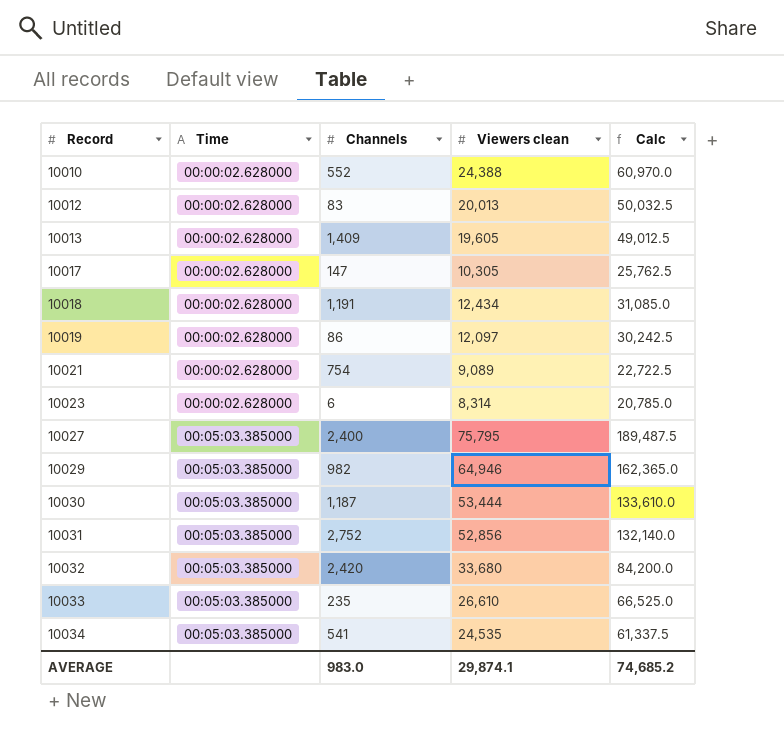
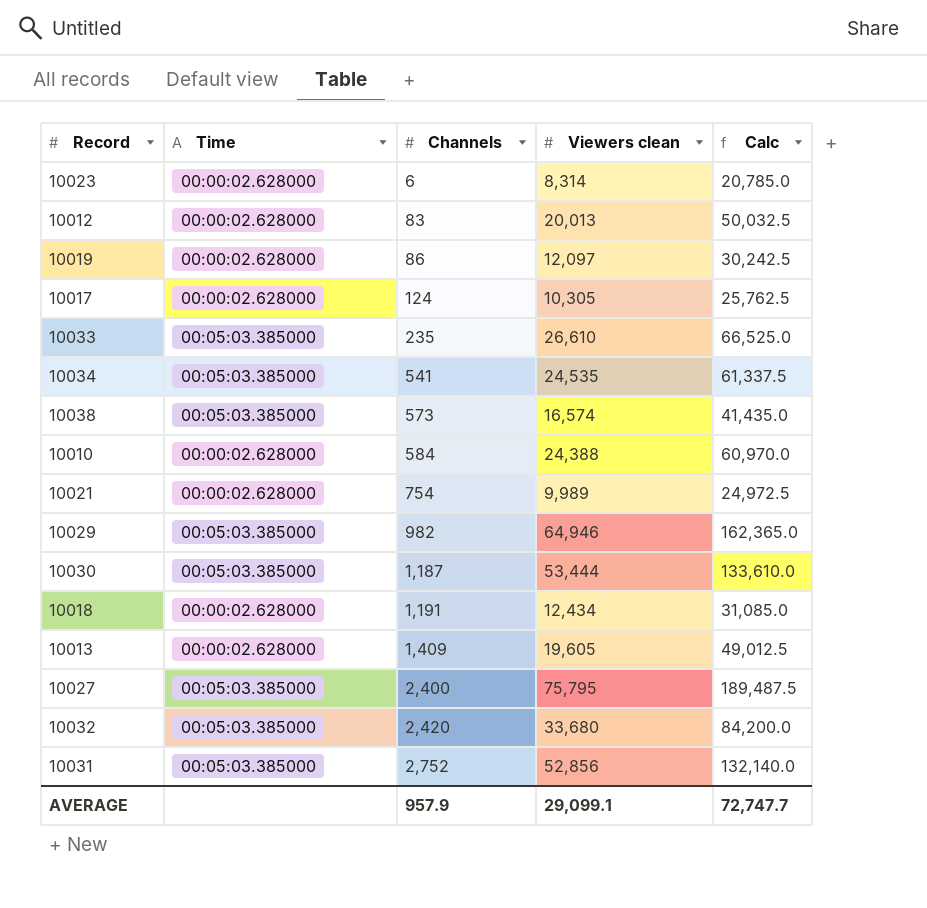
row order: Record ascending -> Channels ascending
10017 | Channels: 147 -> 124
row 10038: none -> 00:05:03.385000 | 573 | 16,574 | 41,435.0
10010 | Channels: 552 -> 584
10021 | Viewers clean: 9,089 -> 9,989
10021 | Calc: 22,722.5 -> 24,972.5
AVERAGE | Channels: 983.0 -> 957.9
AVERAGE | Viewers clean: 29,874.1 -> 29,099.1
AVERAGE | Calc: 74,685.2 -> 72,747.7

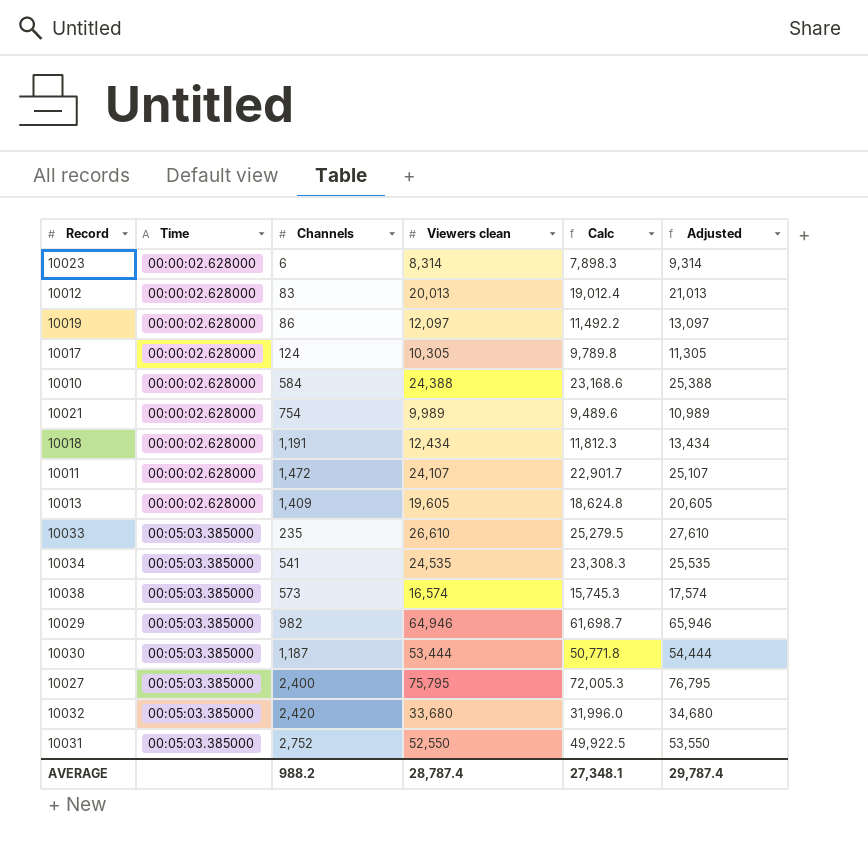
row order: Channels ascending -> Time ascending
column Calc | formula: [Viewers clean] * 2.5 -> [Viewers clean] * 0.95
column Adjusted | formula: none -> [Viewers clean] + 1000
row 10011: none -> 00:00:02.628000 | 1,472 | 24,107 | 22,901.7 | 25,107
10031 | Viewers clean: 52,856 -> 52,550
AVERAGE | Channels: 957.9 -> 988.2
AVERAGE | Viewers clean: 29,099.1 -> 28,787.4
AVERAGE | Calc: 72,747.7 -> 27,348.1

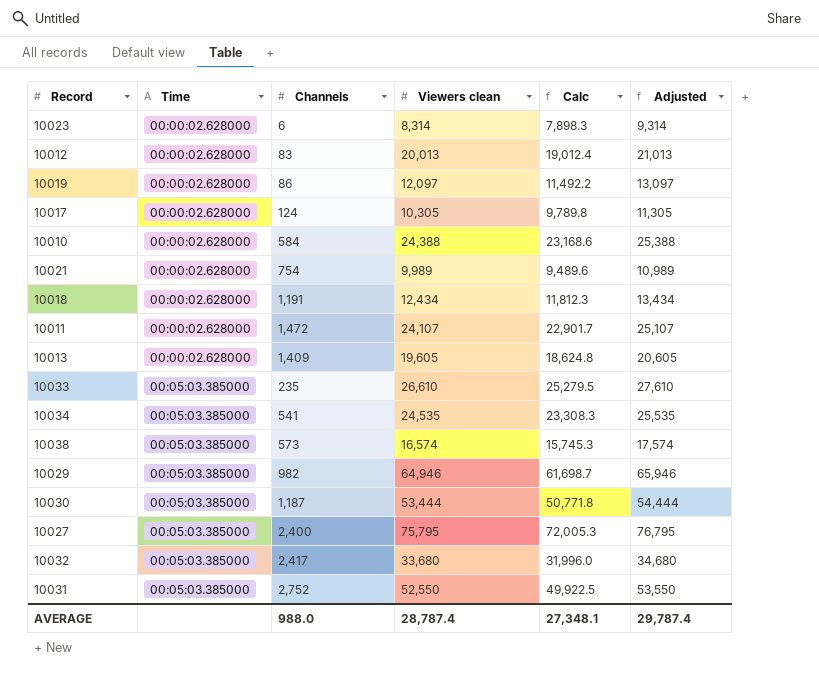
10032 | Channels: 2,420 -> 2,417
AVERAGE | Channels: 988.2 -> 988.0

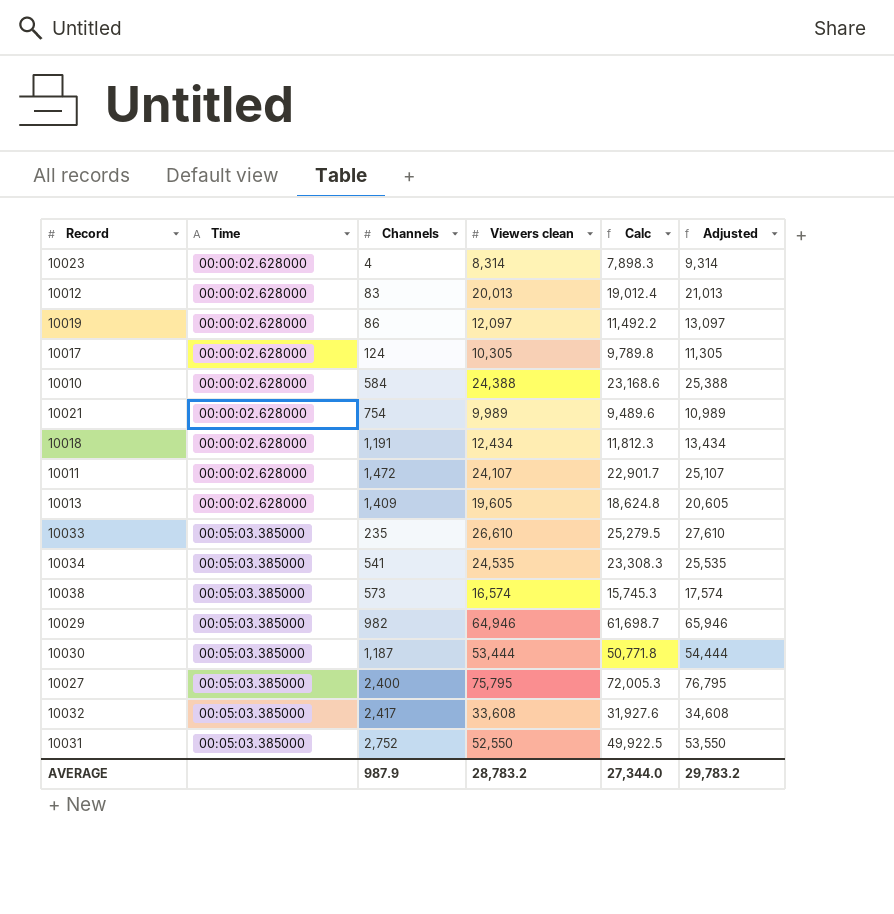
10023 | Channels: 6 -> 4
10032 | Viewers clean: 33,680 -> 33,608
10032 | Calc: 31,996.0 -> 31,927.6
10032 | Adjusted: 34,680 -> 34,608
AVERAGE | Channels: 988.0 -> 987.9
AVERAGE | Viewers clean: 28,787.4 -> 28,783.2
AVERAGE | Calc: 27,348.1 -> 27,344.0
AVERAGE | Adjusted: 29,787.4 -> 29,783.2

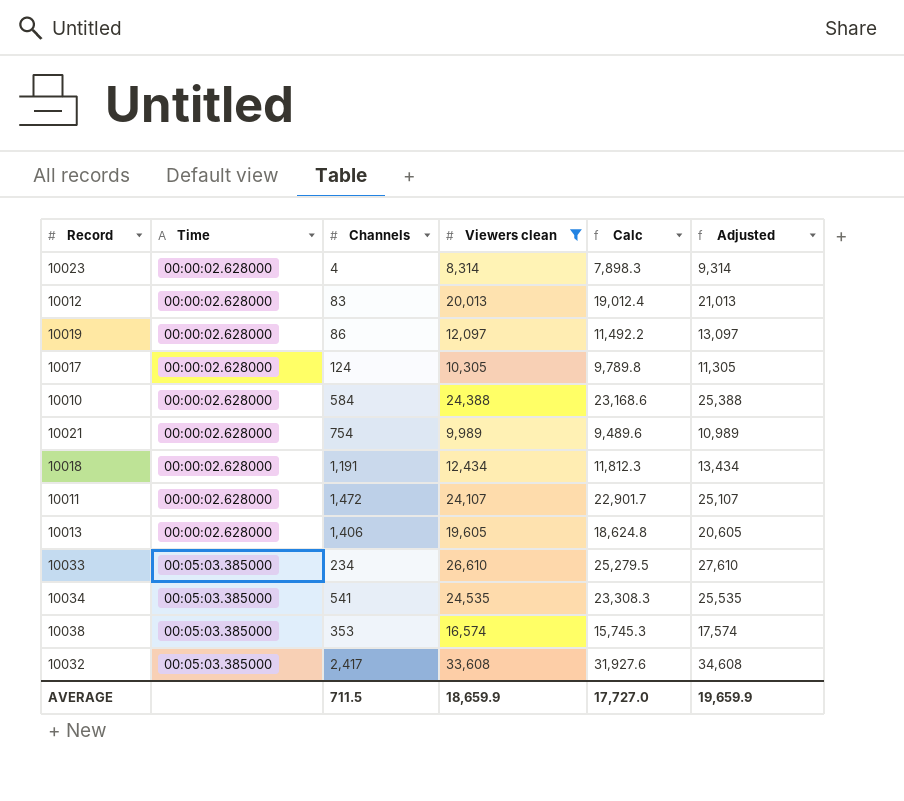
filter: none -> Viewers clean <= 33,608
10013 | Channels: 1,409 -> 1,406
10033 | Channels: 235 -> 234
10038 | Channels: 573 -> 353
AVERAGE | Channels: 987.9 -> 711.5
AVERAGE | Viewers clean: 28,783.2 -> 18,659.9
AVERAGE | Calc: 27,344.0 -> 17,727.0
AVERAGE | Adjusted: 29,783.2 -> 19,659.9

